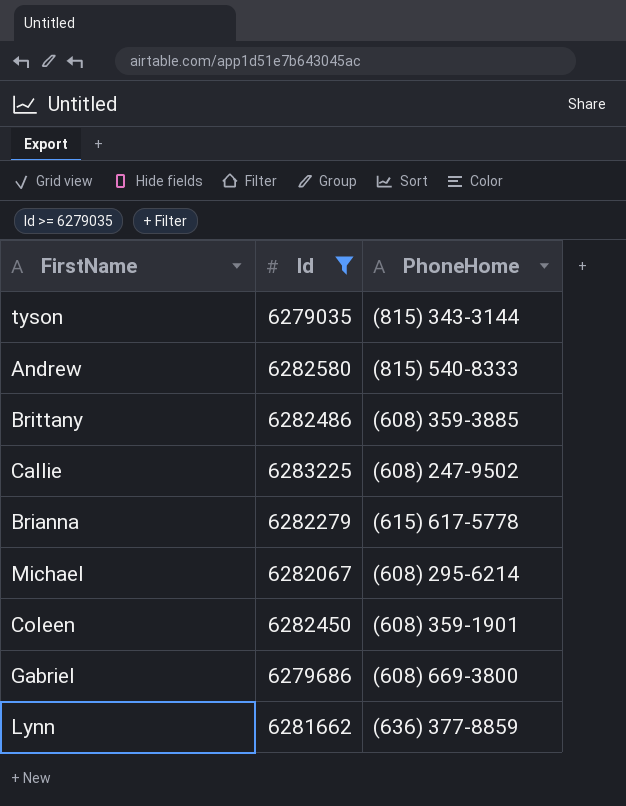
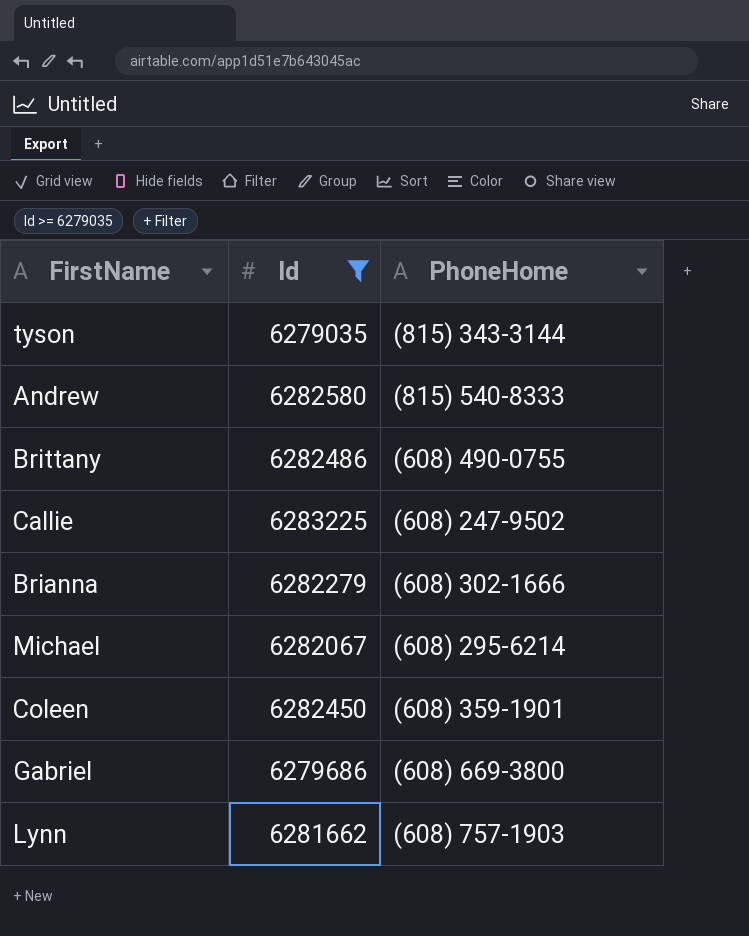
Brittany | PhoneHome: (608) 359-3885 -> (608) 490-0755
Brianna | PhoneHome: (615) 617-5778 -> (608) 302-1666
Lynn | PhoneHome: (636) 377-8859 -> (608) 757-1903

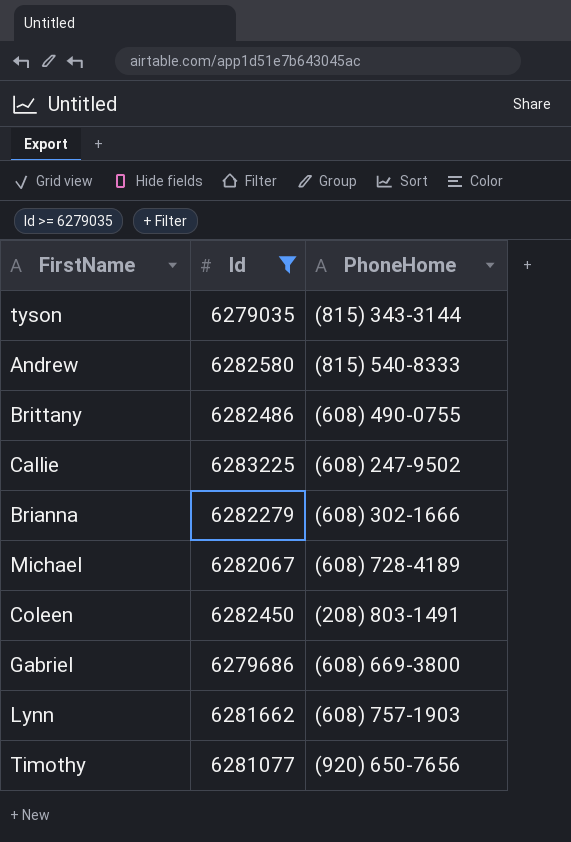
Michael | PhoneHome: (608) 295-6214 -> (608) 728-4189
Coleen | PhoneHome: (608) 359-1901 -> (208) 803-1491
row Timothy: none -> 6281077 | (920) 650-7656

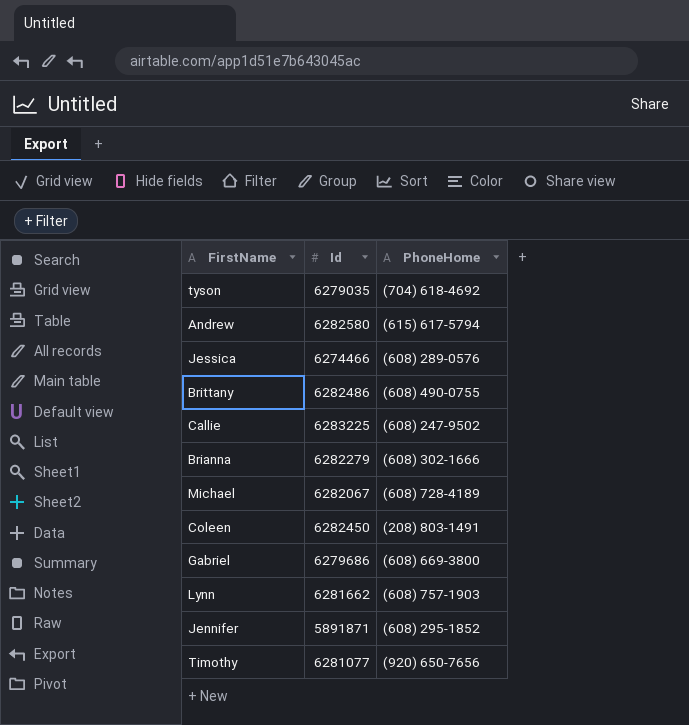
filter: Id >= 6279035 -> none
tyson | PhoneHome: (815) 343-3144 -> (704) 618-4692
Andrew | PhoneHome: (815) 540-8333 -> (615) 617-5794

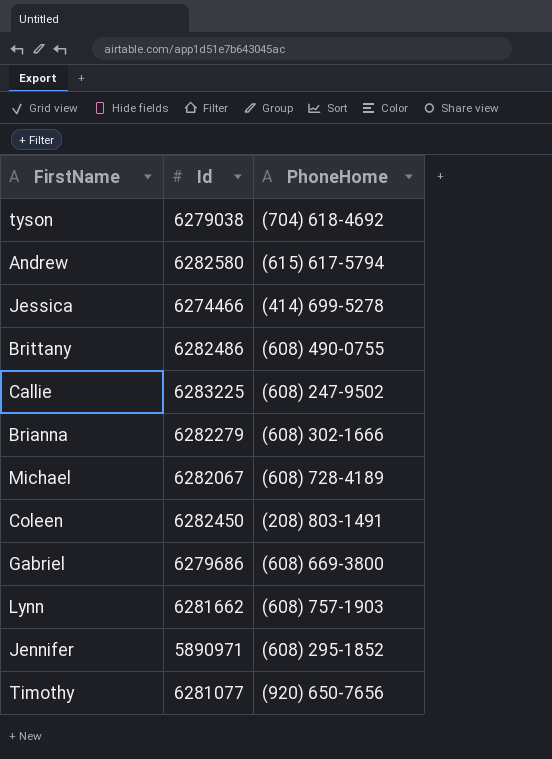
tyson | Id: 6279035 -> 6279038
Jessica | PhoneHome: (608) 289-0576 -> (414) 699-5278
Jennifer | Id: 5891871 -> 5890971

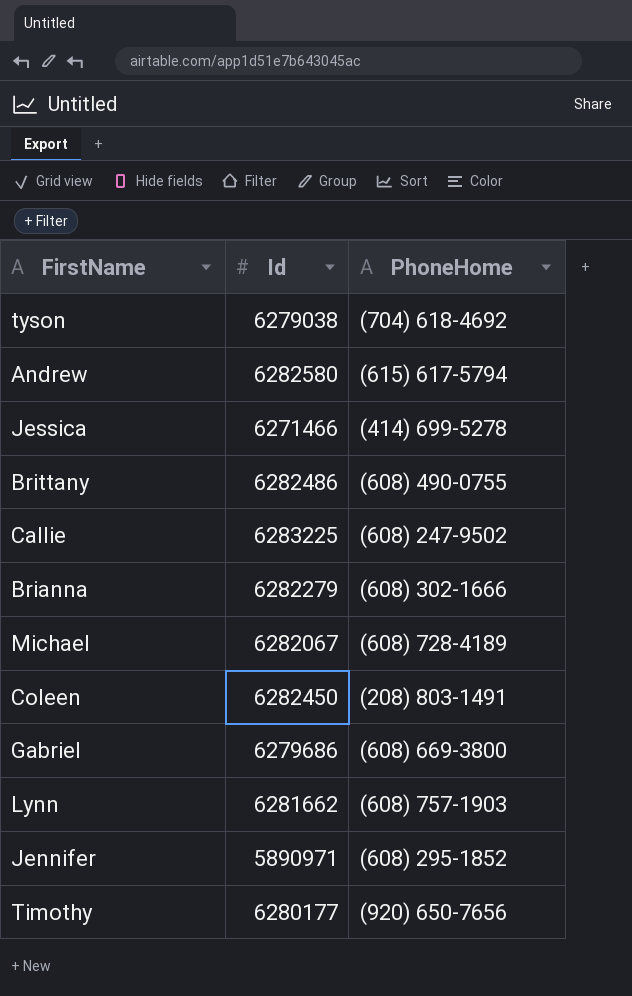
Jessica | Id: 6274466 -> 6271466
Timothy | Id: 6281077 -> 6280177

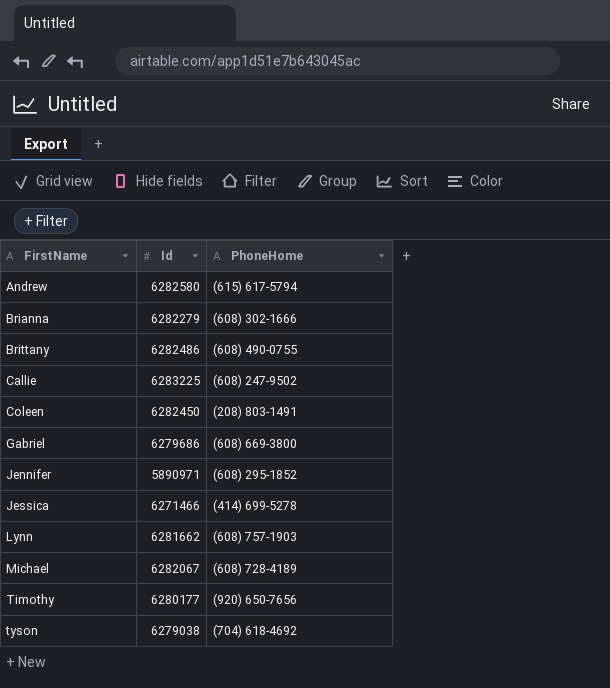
row order: none -> FirstName ascending

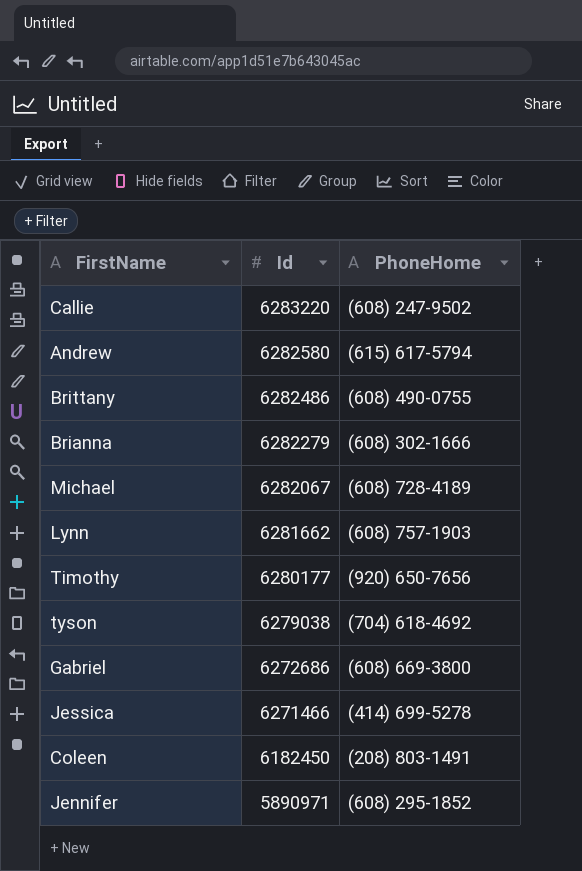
row order: FirstName ascending -> Id descending
Callie | Id: 6283225 -> 6283220
Gabriel | Id: 6279686 -> 6272686
Coleen | Id: 6282450 -> 6182450

